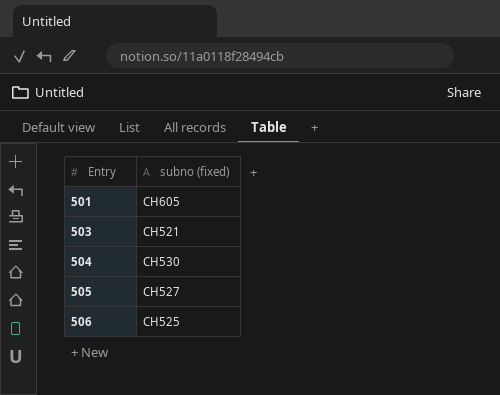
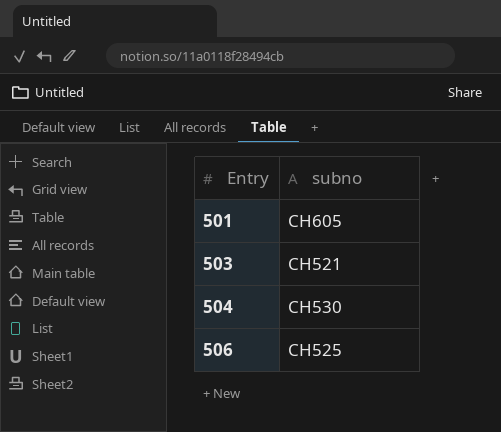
column name: subno (fixed) -> subno
row 505: CH527 -> none

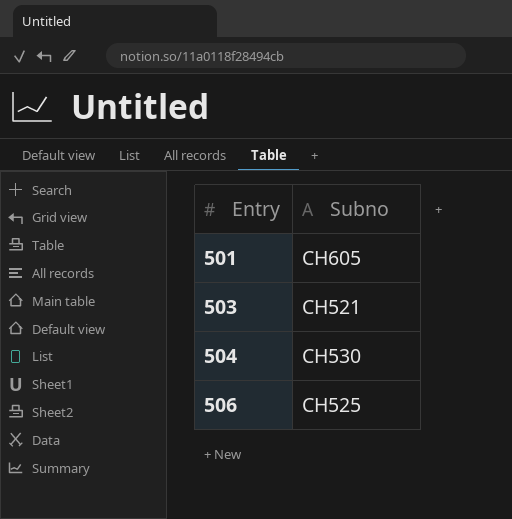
column name: subno -> Subno

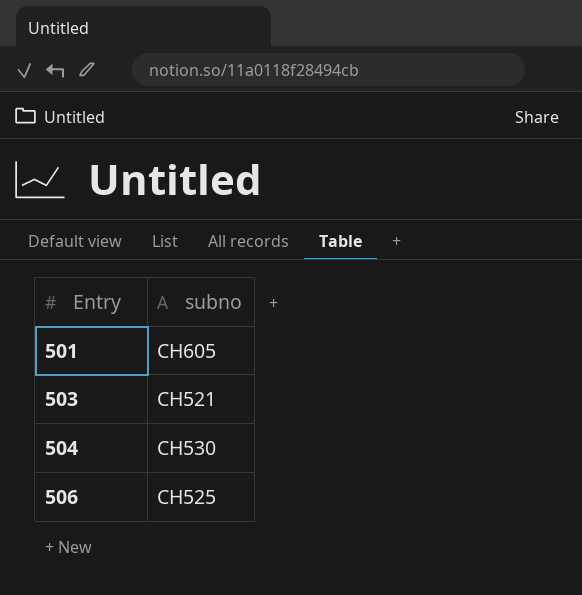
column name: Subno -> subno

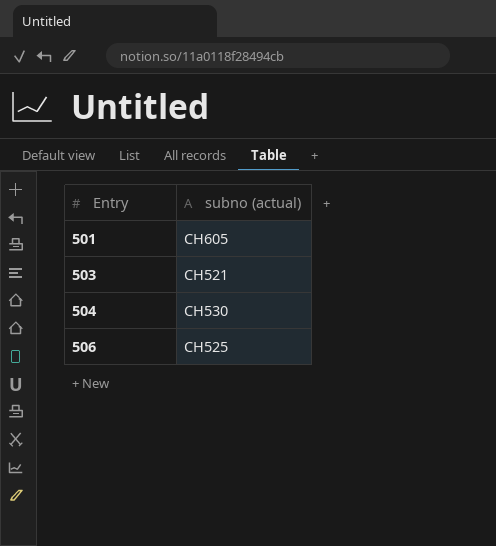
column name: subno -> subno (actual)

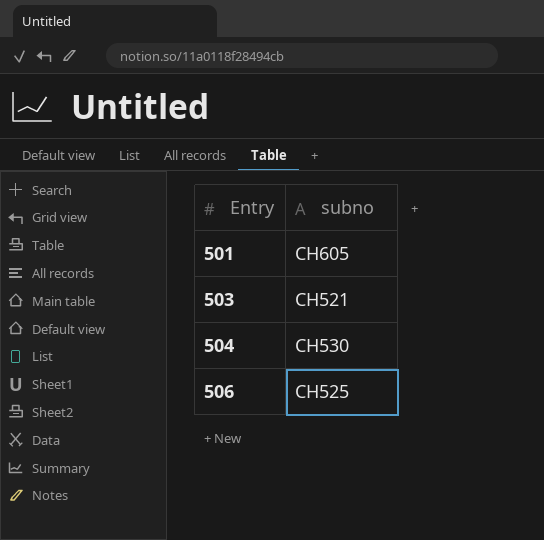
column name: subno (actual) -> subno

